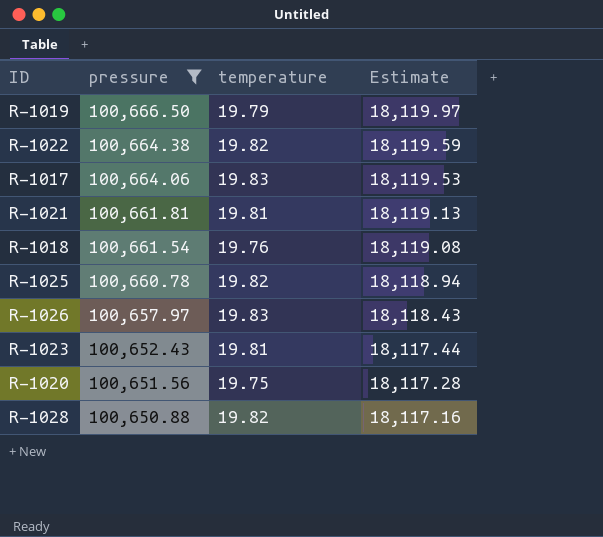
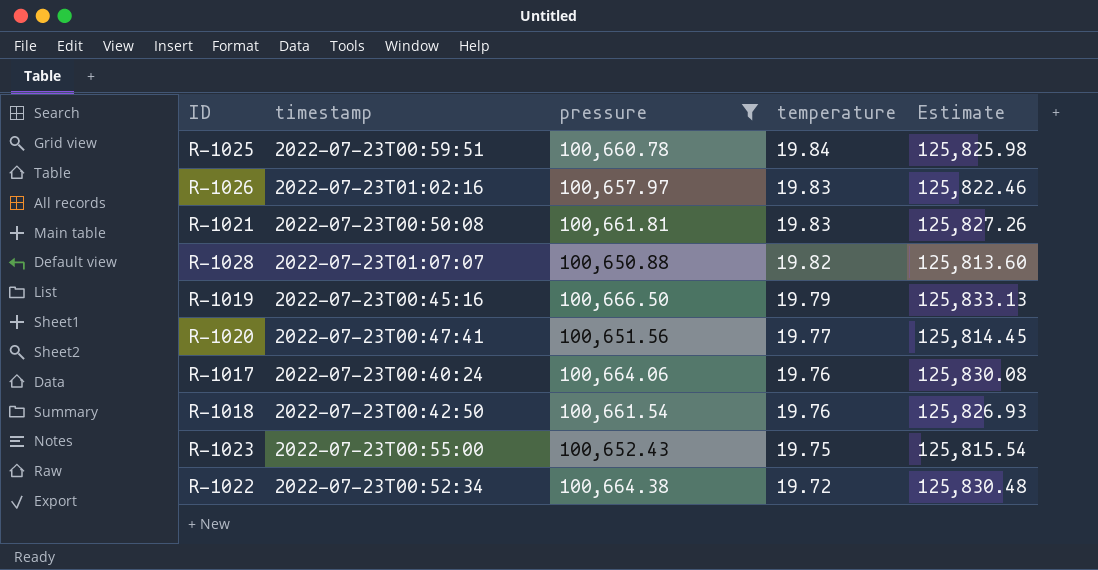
row order: pressure descending -> temperature descending
column timestamp | position: none -> 2
column Estimate | formula: [pressure] * 0.18 -> [pressure] * 1.25
R-1025 | temperature: 19.82 -> 19.84
R-1021 | temperature: 19.81 -> 19.83
R-1020 | temperature: 19.75 -> 19.77
R-1017 | temperature: 19.83 -> 19.76
R-1023 | temperature: 19.81 -> 19.75
R-1022 | temperature: 19.82 -> 19.72

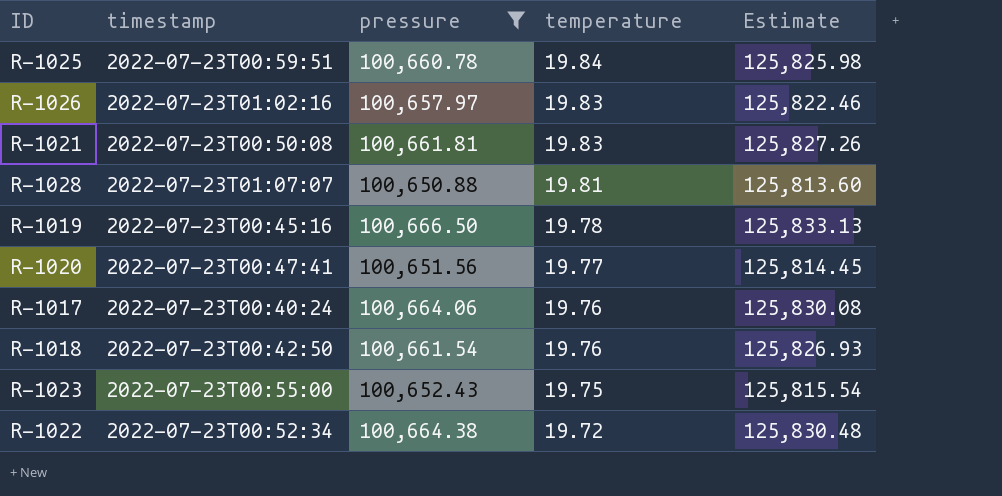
R-1028 | temperature: 19.82 -> 19.81
R-1019 | temperature: 19.79 -> 19.78

